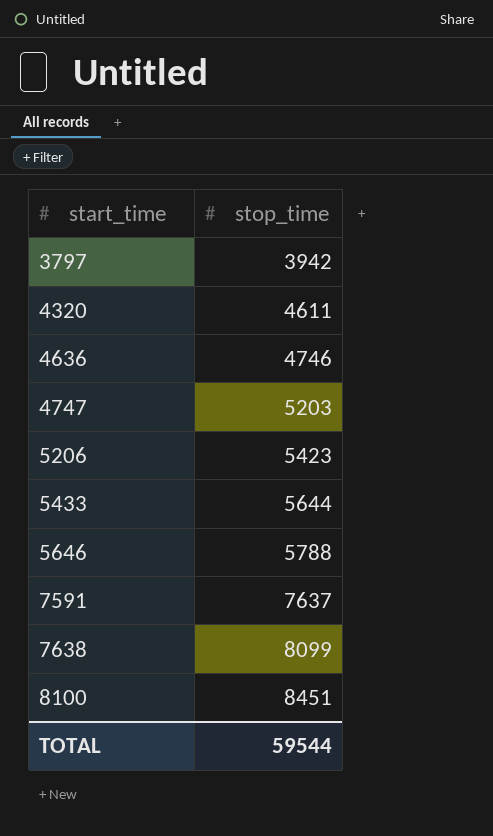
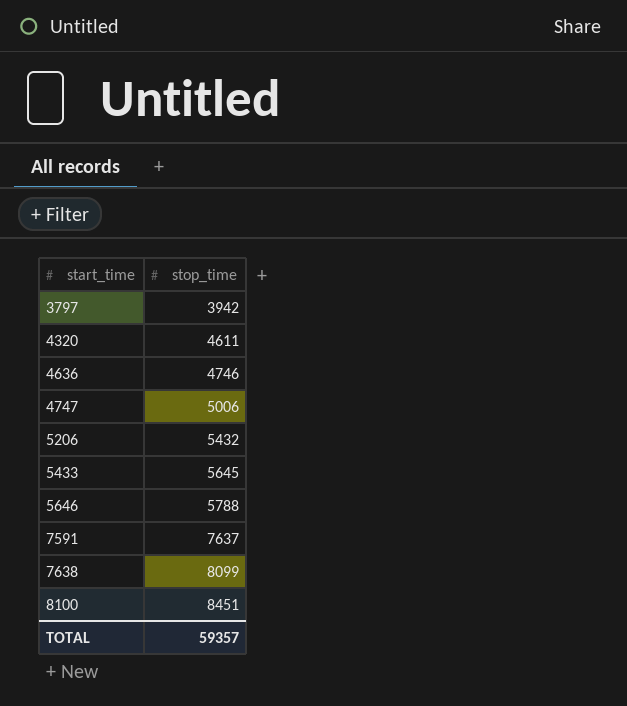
4747 | stop_time: 5203 -> 5006
5206 | stop_time: 5423 -> 5432
5433 | stop_time: 5644 -> 5645
TOTAL | stop_time: 59544 -> 59357

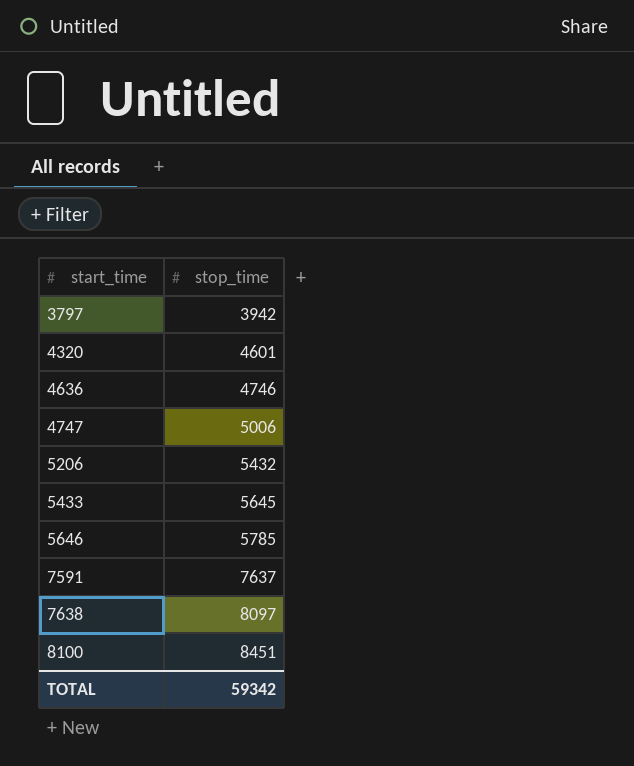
4320 | stop_time: 4611 -> 4601
5646 | stop_time: 5788 -> 5785
7638 | stop_time: 8099 -> 8097
TOTAL | stop_time: 59357 -> 59342

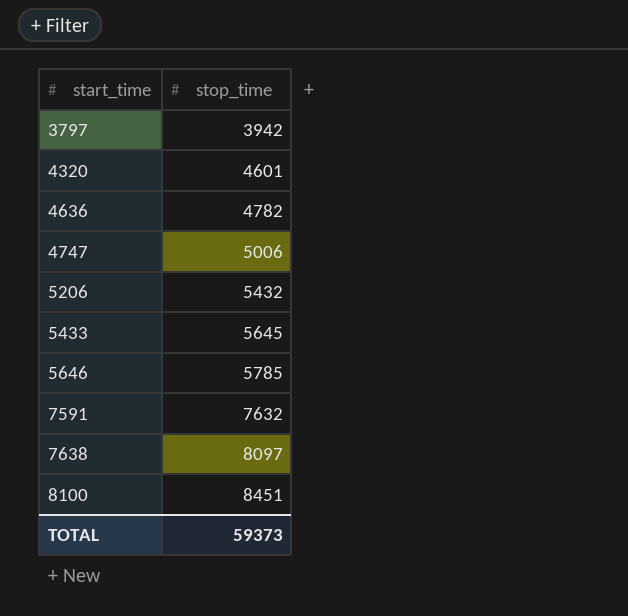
4636 | stop_time: 4746 -> 4782
7591 | stop_time: 7637 -> 7632
TOTAL | stop_time: 59342 -> 59373

